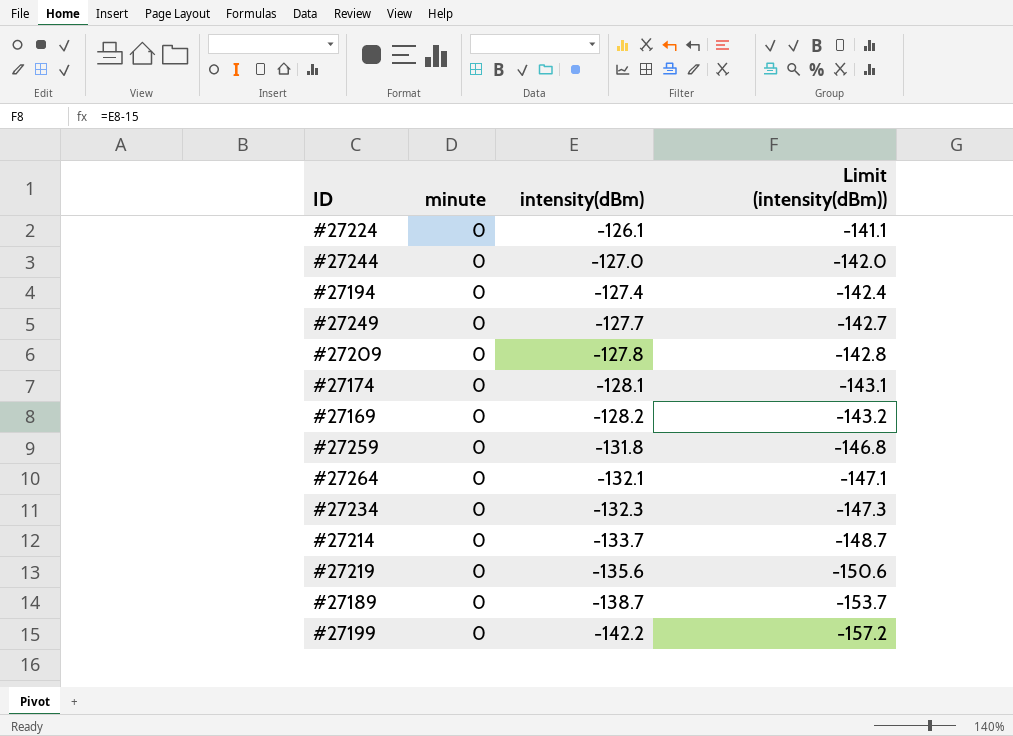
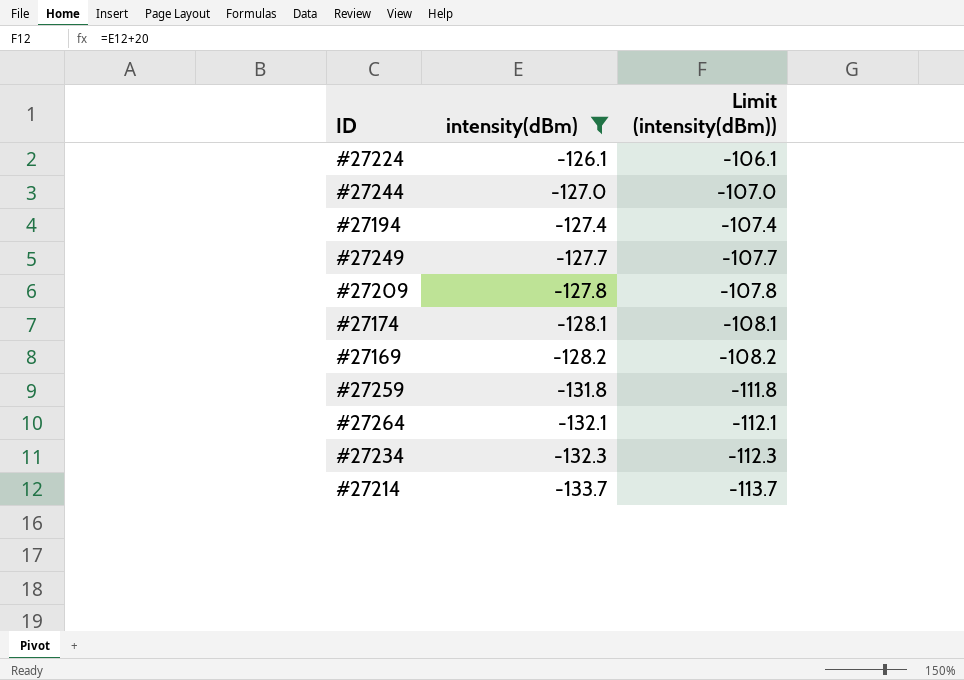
filter: none -> intensity(dBm) >= -133.7
column minute | position: 2 -> none
column Limit (intensity(dBm)) | formula: [intensity(dBm)] - 15 -> [intensity(dBm)] + 20

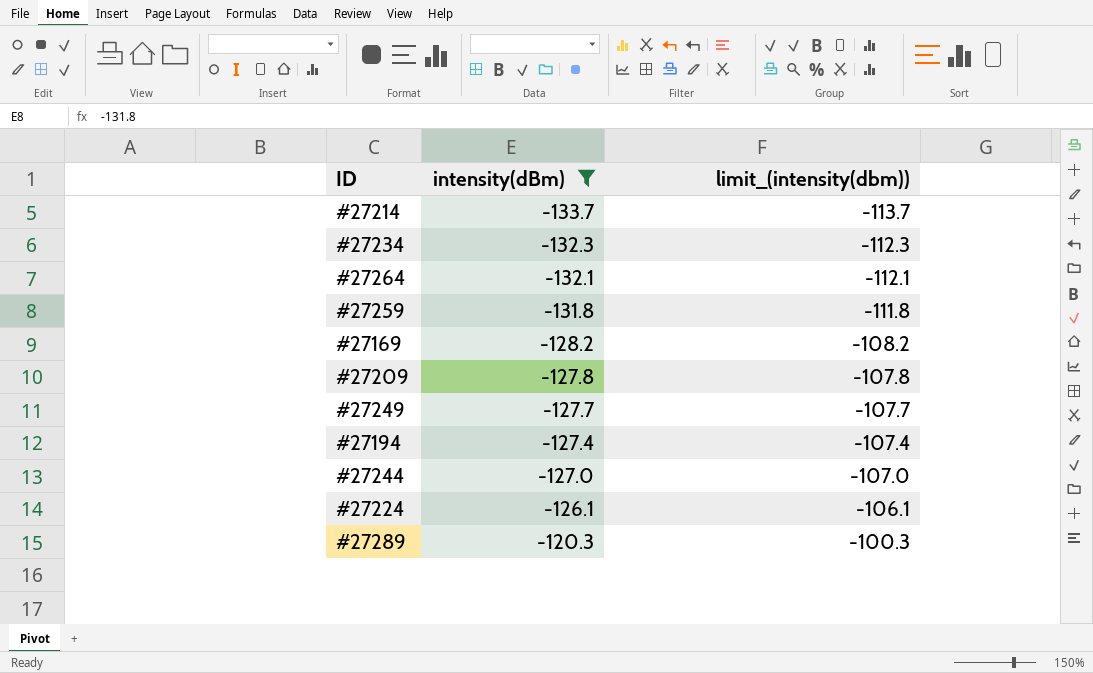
row order: intensity(dBm) descending -> intensity(dBm) ascending
column name: Limit (intensity(dBm)) -> limit_(intensity(dbm))
row #27174: -128.1 | -108.1 -> none
row #27289: none -> -120.3 | -100.3

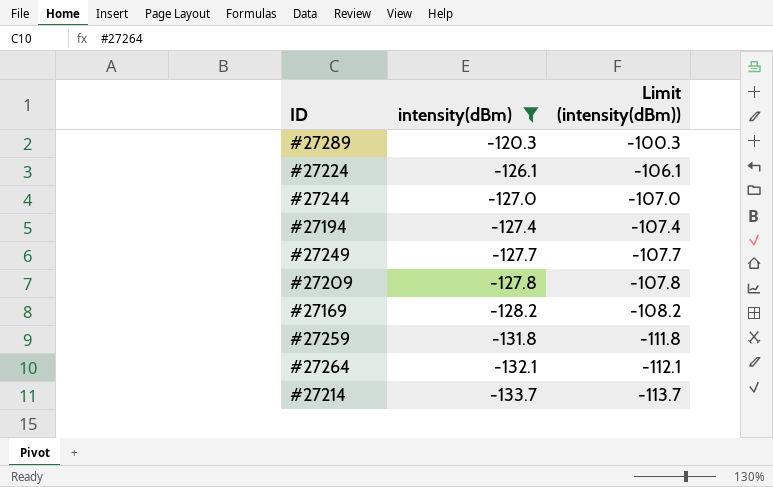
row order: intensity(dBm) ascending -> intensity(dBm) descending
column name: limit_(intensity(dbm)) -> Limit (intensity(dBm))
row #27234: -132.3 | -112.3 -> none

